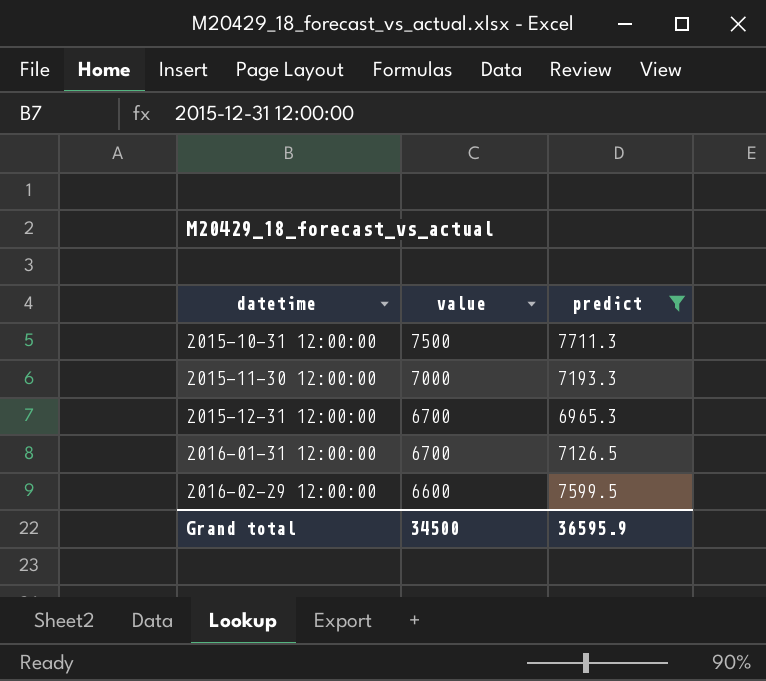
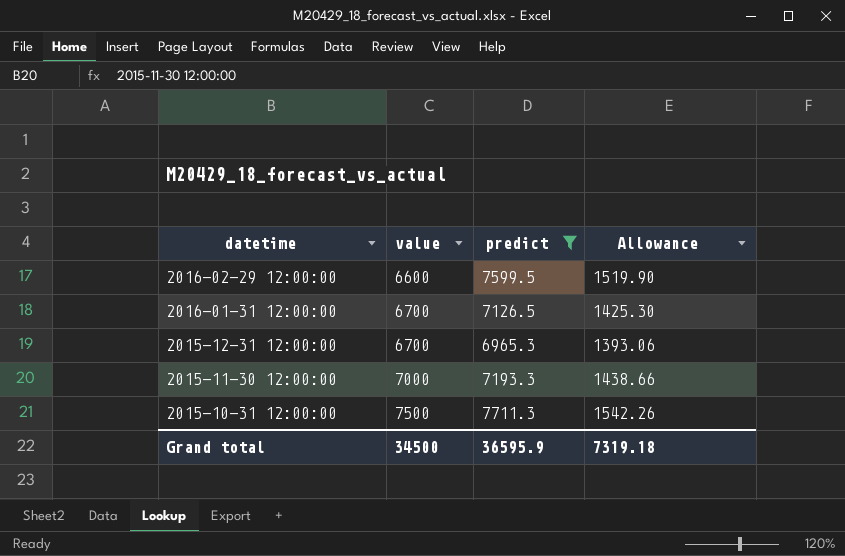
row order: datetime ascending -> datetime descending
column Allowance | formula: none -> [predict] * 0.2

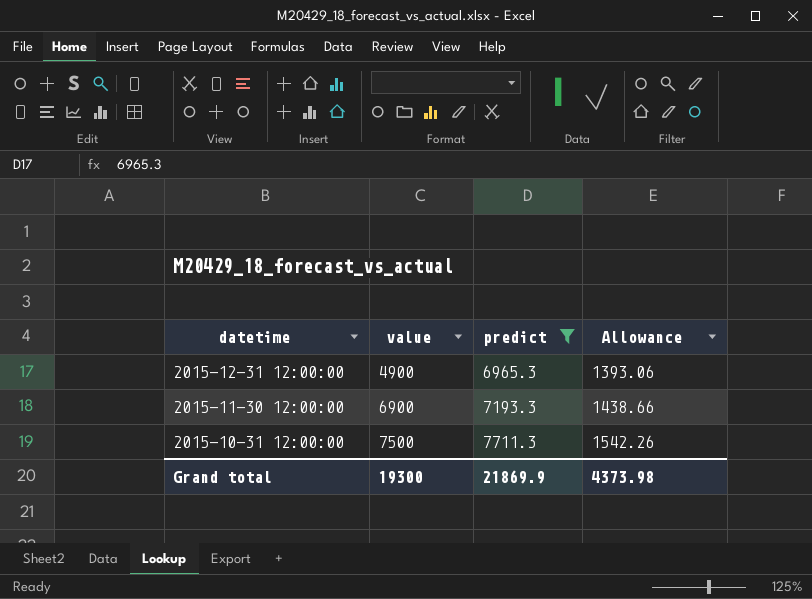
row 2016-02-29 12:00:00: 6600 | 7599.5 | 1519.90 -> none
row 2016-01-31 12:00:00: 6700 | 7126.5 | 1425.30 -> none
2015-12-31 12:00:00 | value: 6700 -> 4900
2015-11-30 12:00:00 | value: 7000 -> 6900
Grand total | value: 34500 -> 19300
Grand total | predict: 36595.9 -> 21869.9
Grand total | Allowance: 7319.18 -> 4373.98

